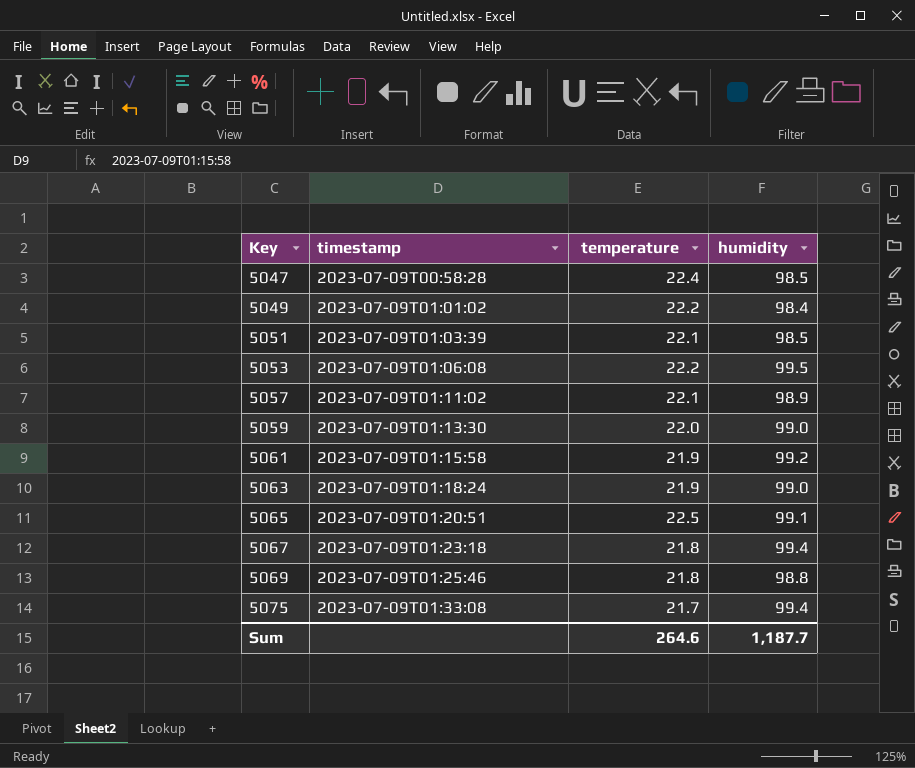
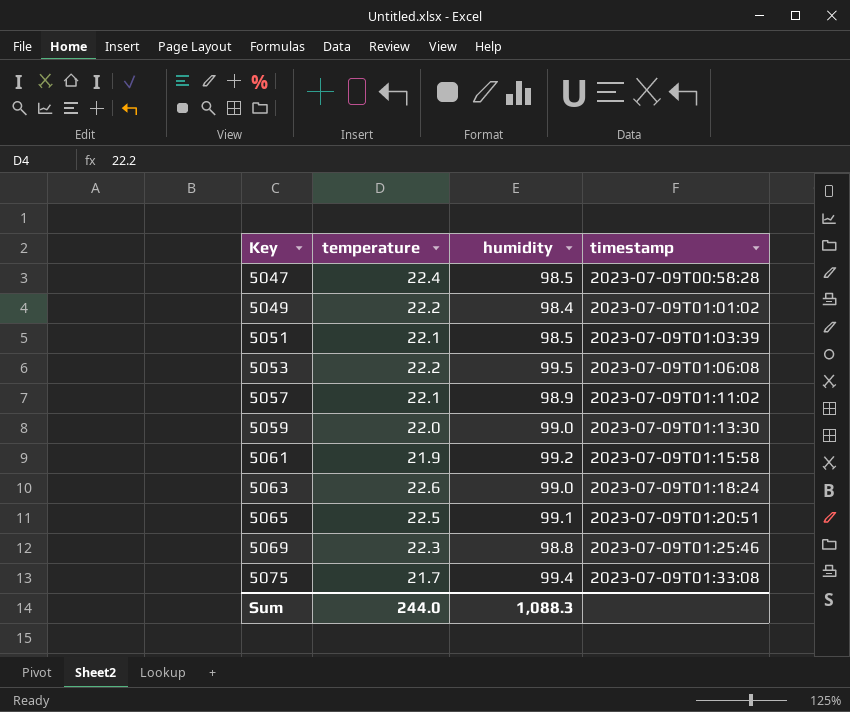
column timestamp | position: 2 -> 4
row 5067: 2023-07-09T01:23:18 | 21.8 | 99.4 -> none
5063 | temperature: 21.9 -> 22.6
5069 | temperature: 21.8 -> 22.3
Sum | temperature: 264.6 -> 244.0
Sum | humidity: 1,187.7 -> 1,088.3

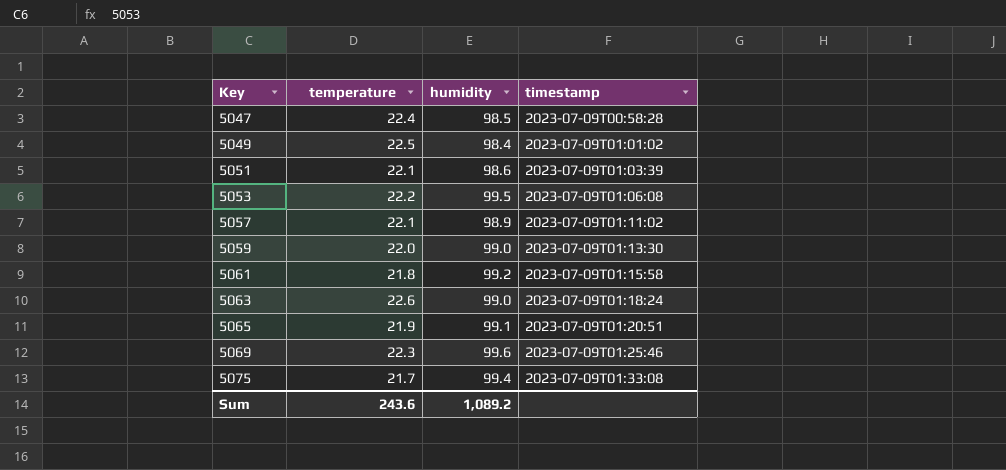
5049 | temperature: 22.2 -> 22.5
5051 | humidity: 98.5 -> 98.6
5061 | temperature: 21.9 -> 21.8
5065 | temperature: 22.5 -> 21.9
5069 | humidity: 98.8 -> 99.6
Sum | temperature: 244.0 -> 243.6
Sum | humidity: 1,088.3 -> 1,089.2

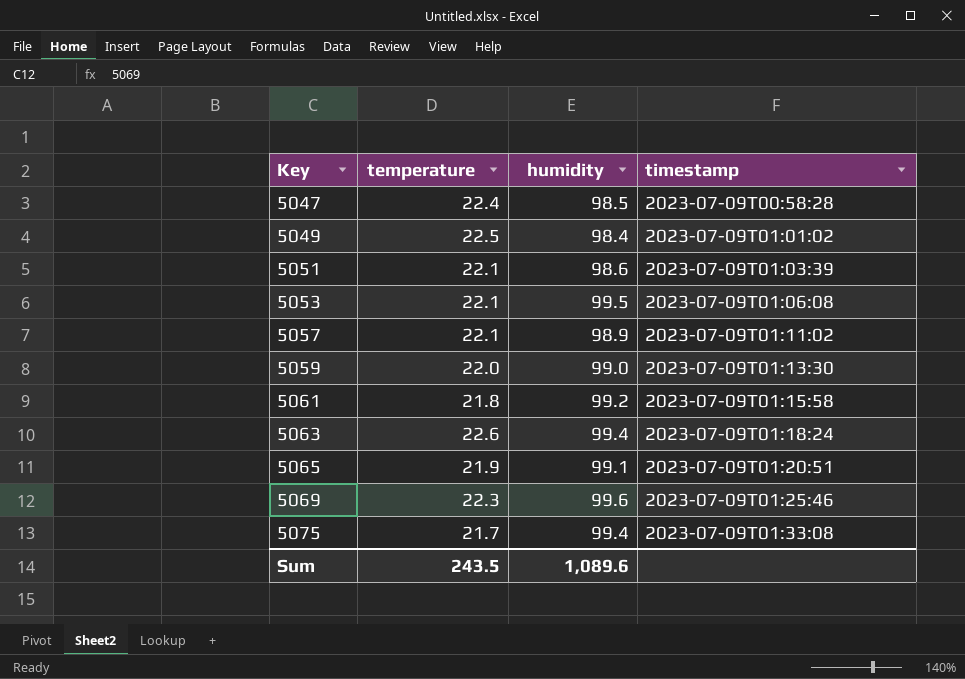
5053 | temperature: 22.2 -> 22.1
5063 | humidity: 99.0 -> 99.4
Sum | temperature: 243.6 -> 243.5
Sum | humidity: 1,089.2 -> 1,089.6

